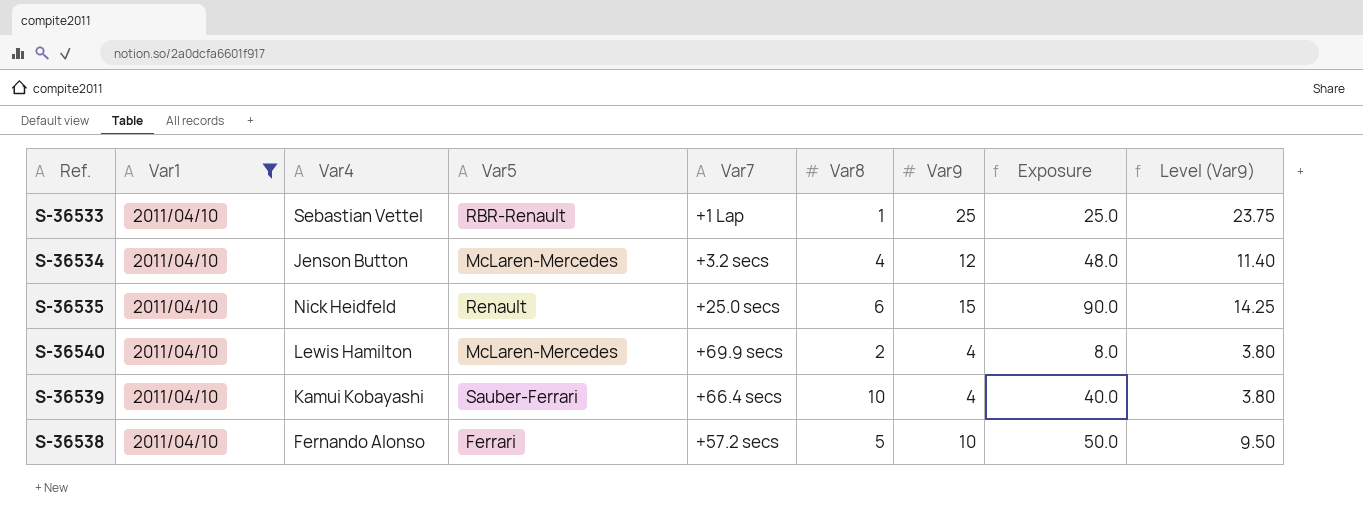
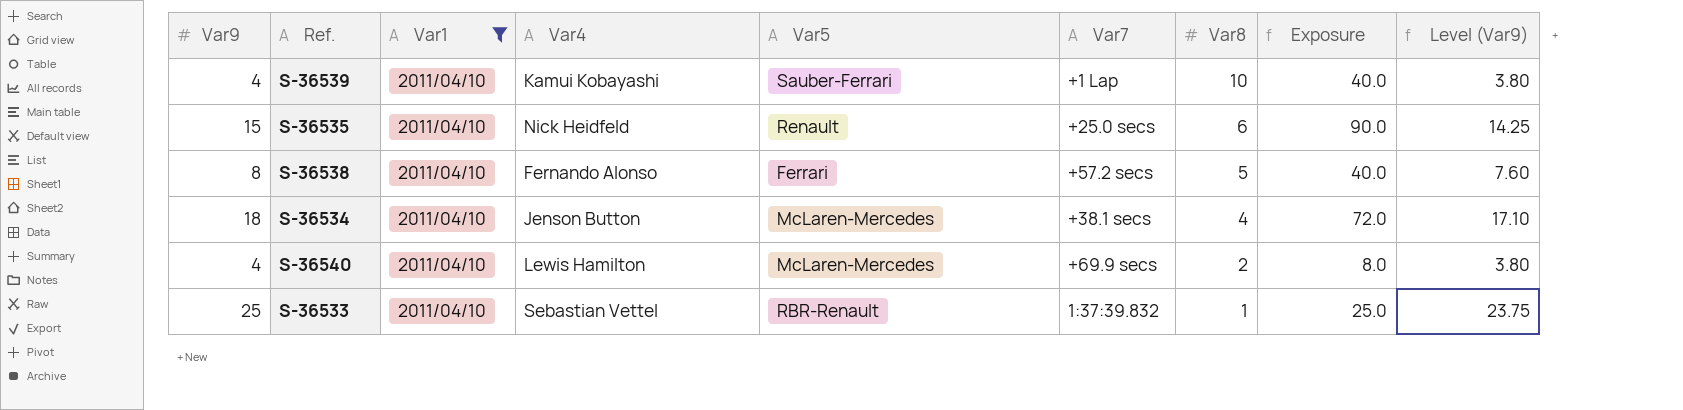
row order: none -> Var8 descending
column Var9 | position: 7 -> 1
S-36539 | Var7: +66.4 secs -> +1 Lap
S-36538 | Var9: 10 -> 8
S-36538 | Exposure: 50.0 -> 40.0
S-36538 | Level (Var9): 9.50 -> 7.60
S-36534 | Var9: 12 -> 18
S-36534 | Var7: +3.2 secs -> +38.1 secs
S-36534 | Exposure: 48.0 -> 72.0
S-36534 | Level (Var9): 11.40 -> 17.10
S-36533 | Var7: +1 Lap -> 1:37:39.832

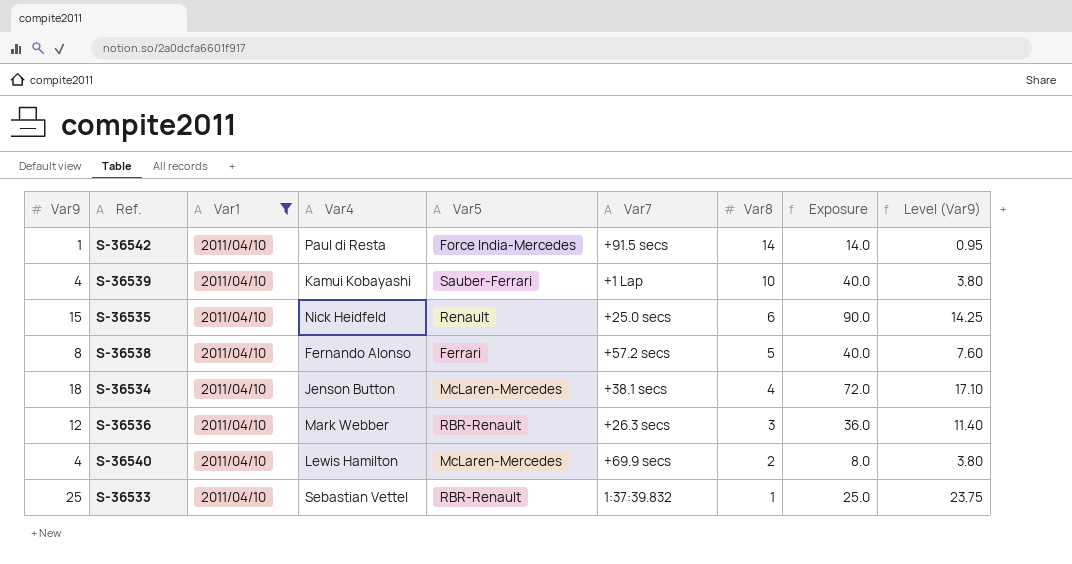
row S-36542: none -> 1 | 2011/04/10 | Paul di Resta | Force India-Mercedes | +91.5 secs | 14 | 14.0 | 0.95
row S-36536: none -> 12 | 2011/04/10 | Mark Webber | RBR-Renault | +26.3 secs | 3 | 36.0 | 11.40

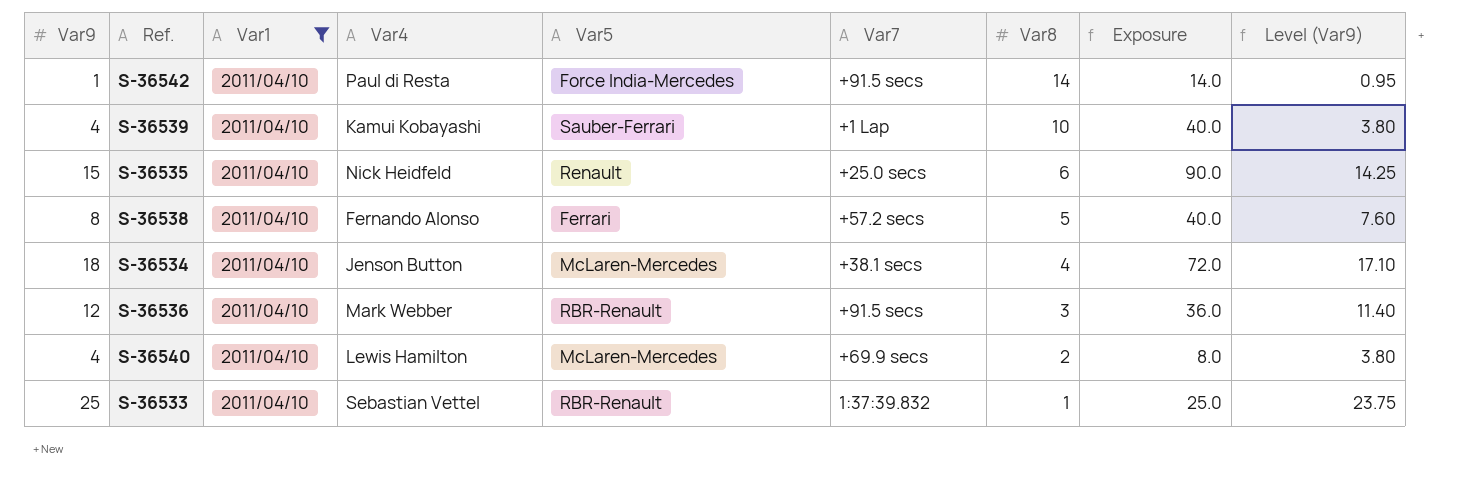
S-36536 | Var7: +26.3 secs -> +91.5 secs

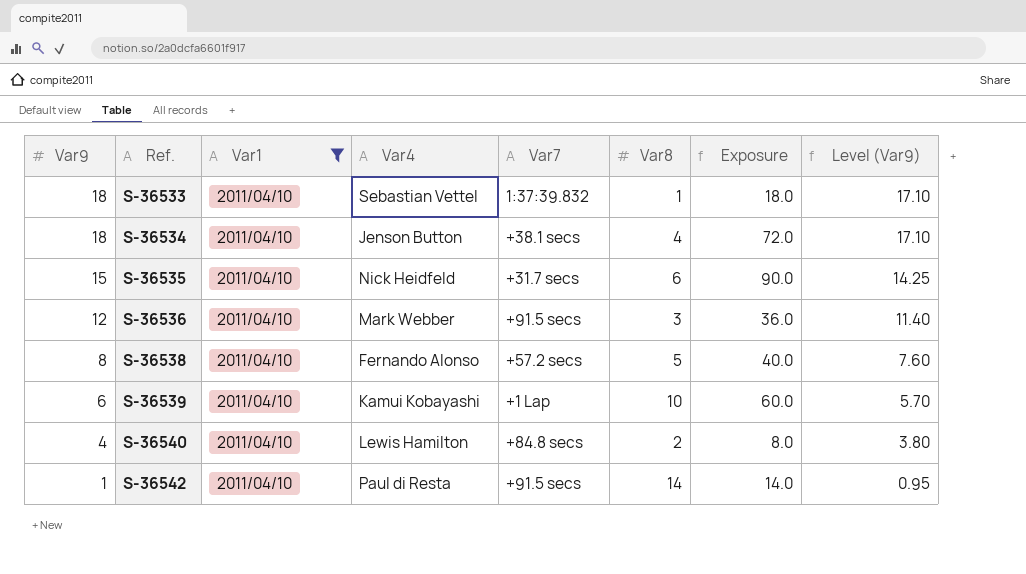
row order: Var8 descending -> Var9 descending
column Var5 | position: 5 -> none
S-36533 | Var9: 25 -> 18
S-36533 | Exposure: 25.0 -> 18.0
S-36533 | Level (Var9): 23.75 -> 17.10
S-36535 | Var7: +25.0 secs -> +31.7 secs
S-36539 | Var9: 4 -> 6
S-36539 | Exposure: 40.0 -> 60.0
S-36539 | Level (Var9): 3.80 -> 5.70
S-36540 | Var7: +69.9 secs -> +84.8 secs

